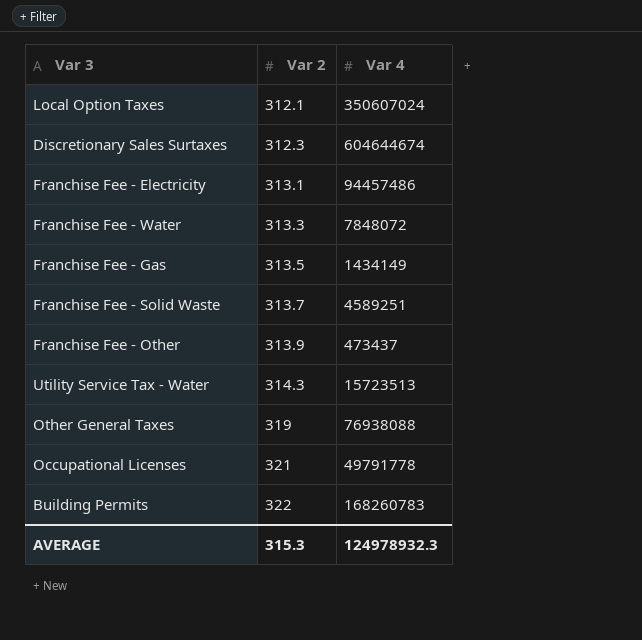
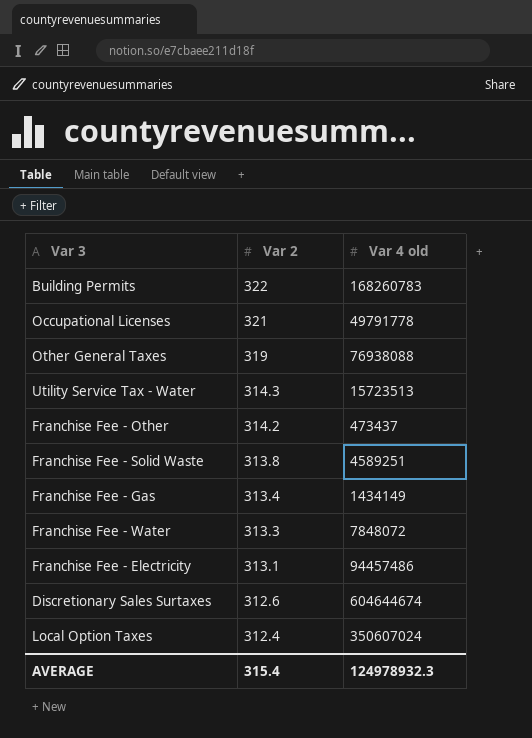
row order: Var 2 ascending -> Var 2 descending
column name: Var 4 -> Var 4 old
Franchise Fee - Other | Var 2: 313.9 -> 314.2
Franchise Fee - Solid Waste | Var 2: 313.7 -> 313.8
Franchise Fee - Gas | Var 2: 313.5 -> 313.4
Discretionary Sales Surtaxes | Var 2: 312.3 -> 312.6
Local Option Taxes | Var 2: 312.1 -> 312.4
AVERAGE | Var 2: 315.3 -> 315.4

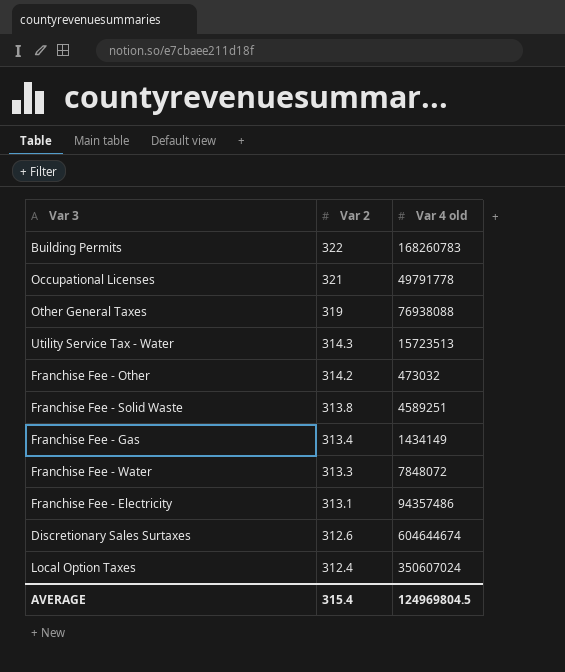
Franchise Fee - Other | Var 4 old: 473437 -> 473032
Franchise Fee - Electricity | Var 4 old: 94457486 -> 94357486
AVERAGE | Var 4 old: 124978932.3 -> 124969804.5

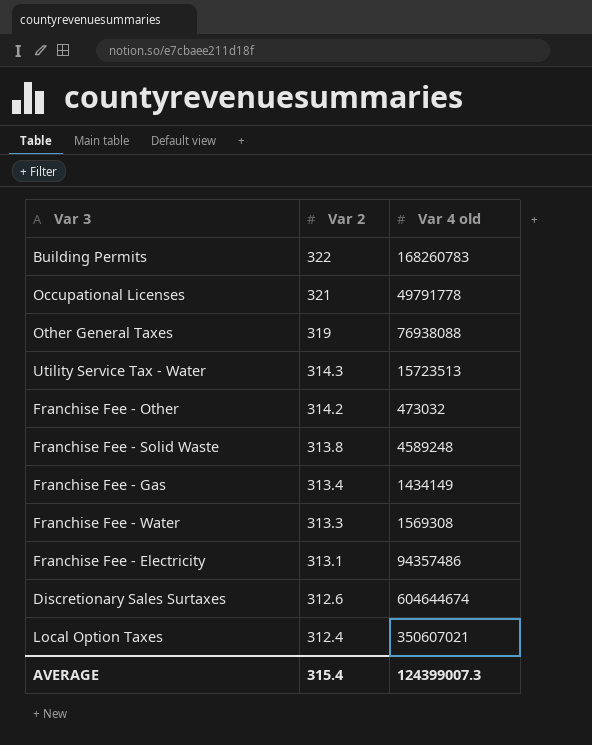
Franchise Fee - Solid Waste | Var 4 old: 4589251 -> 4589248
Franchise Fee - Water | Var 4 old: 7848072 -> 1569308
Local Option Taxes | Var 4 old: 350607024 -> 350607021
AVERAGE | Var 4 old: 124969804.5 -> 124399007.3

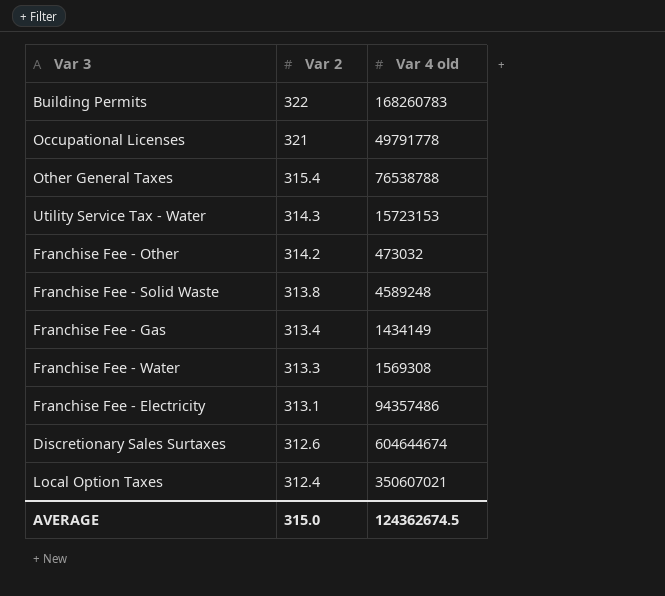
Other General Taxes | Var 2: 319 -> 315.4
Other General Taxes | Var 4 old: 76938088 -> 76538788
Utility Service Tax - Water | Var 4 old: 15723513 -> 15723153
AVERAGE | Var 2: 315.4 -> 315.0
AVERAGE | Var 4 old: 124399007.3 -> 124362674.5

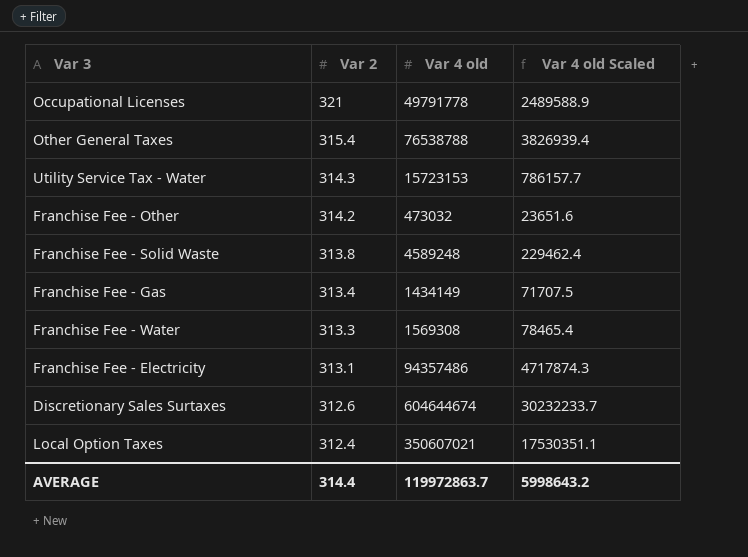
column Var 4 old Scaled | formula: none -> [Var 4 old] * 0.05
row Building Permits: 322 | 168260783 -> none
AVERAGE | Var 2: 315.0 -> 314.4
AVERAGE | Var 4 old: 124362674.5 -> 119972863.7

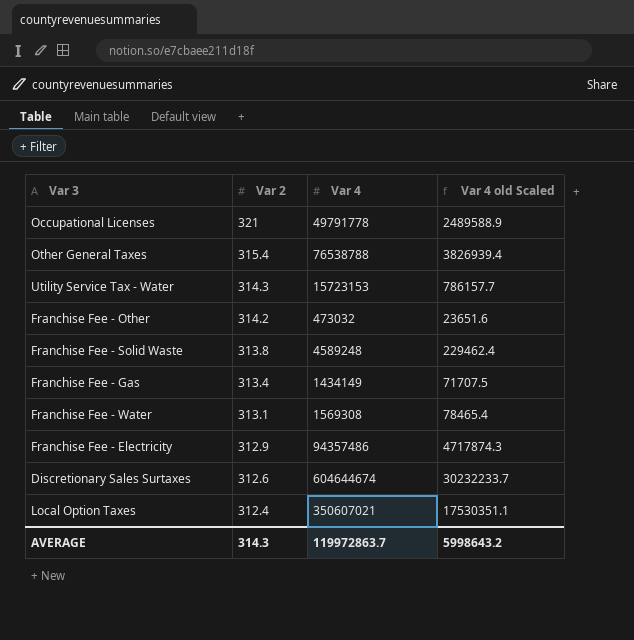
column name: Var 4 old -> Var 4
Franchise Fee - Water | Var 2: 313.3 -> 313.1
Franchise Fee - Electricity | Var 2: 313.1 -> 312.9
AVERAGE | Var 2: 314.4 -> 314.3

